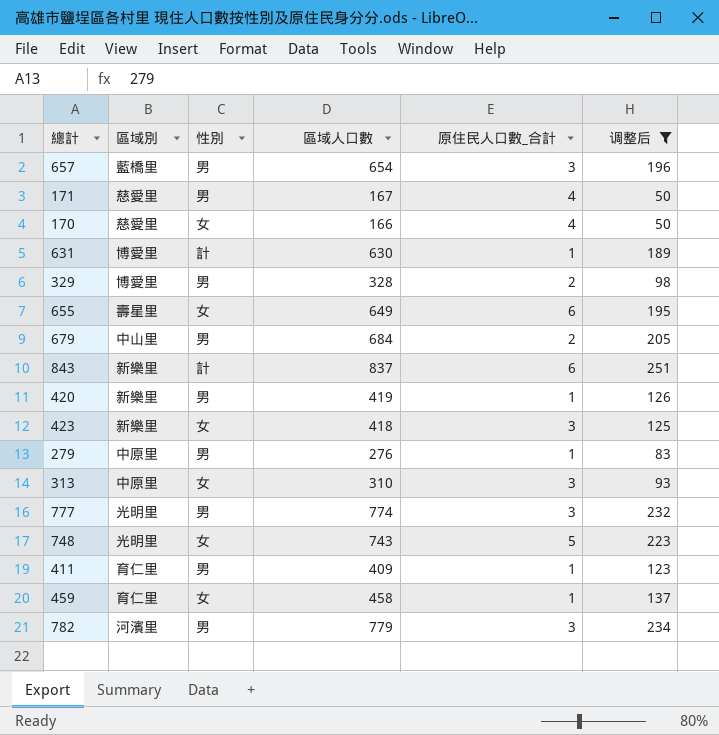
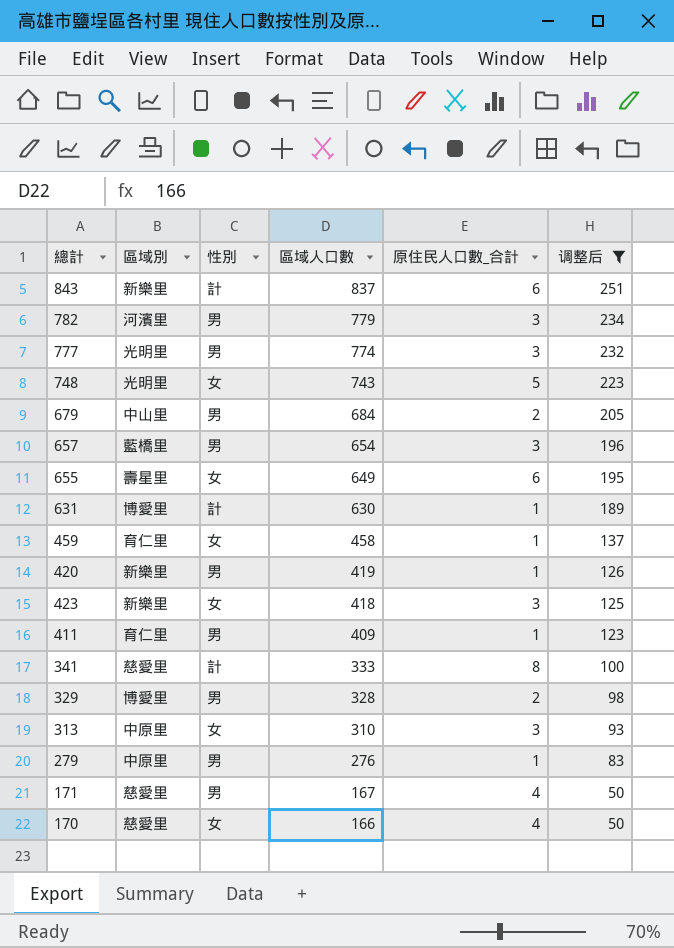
row order: none -> 區域人口數 descending
row 341: none -> 慈愛里 | 計 | 333 | 8 | 100

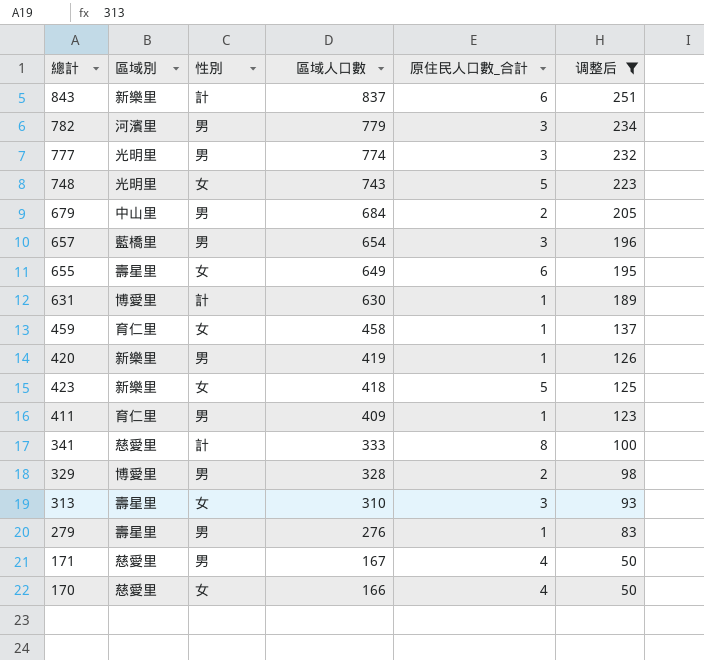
423 | 原住民人口數_合計: 3 -> 5
313 | 區域別: 中原里 -> 壽星里
279 | 區域別: 中原里 -> 壽星里

